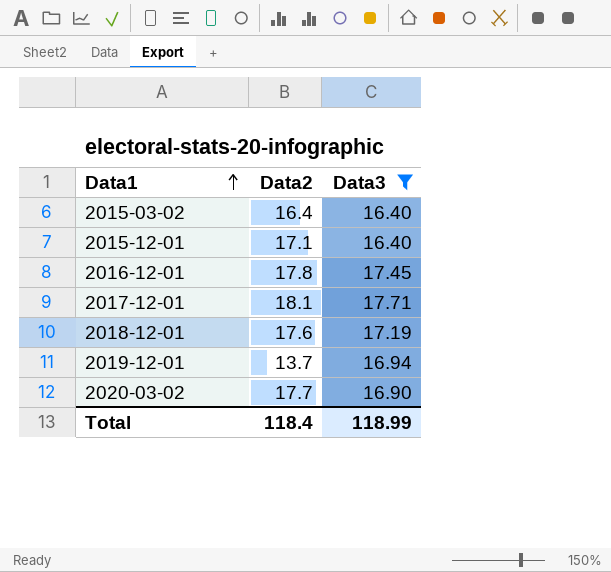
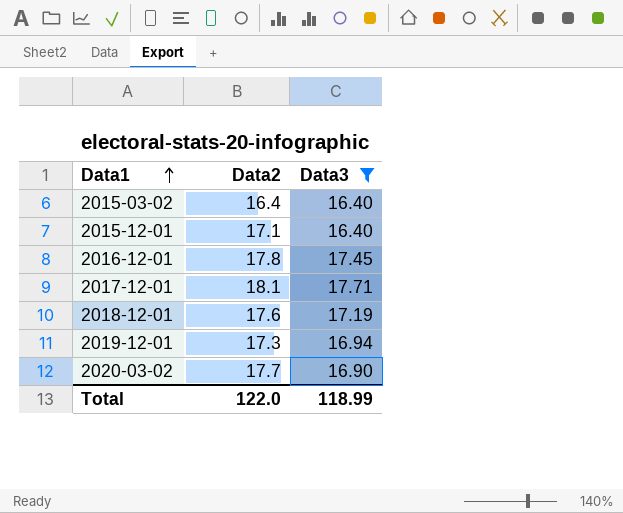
2019-12-01 | Data2: 13.7 -> 17.3
Total | Data2: 118.4 -> 122.0

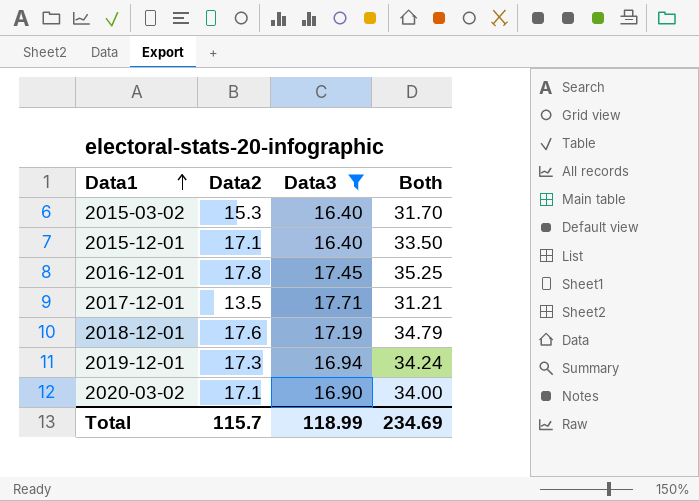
column Both | formula: none -> [Data2] + [Data3]
2015-03-02 | Data2: 16.4 -> 15.3
2017-12-01 | Data2: 18.1 -> 13.5
2020-03-02 | Data2: 17.7 -> 17.1
Total | Data2: 122.0 -> 115.7

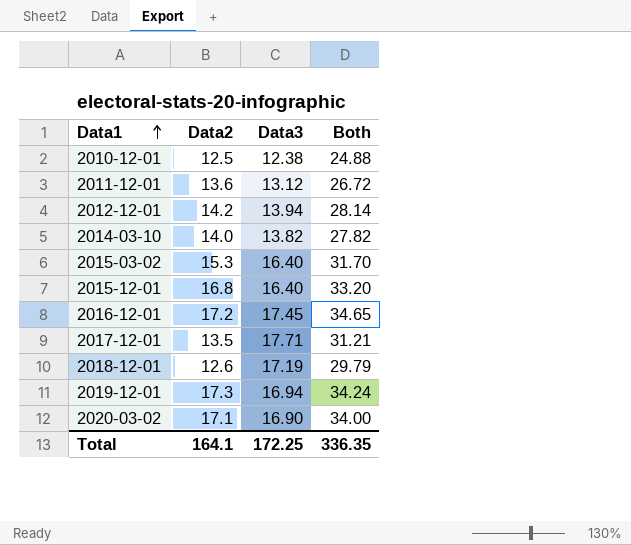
filter: Data3 >= 16.40 -> none
2015-12-01 | Data2: 17.1 -> 16.8
2015-12-01 | Both: 33.50 -> 33.20
2016-12-01 | Data2: 17.8 -> 17.2
2016-12-01 | Both: 35.25 -> 34.65
2018-12-01 | Data2: 17.6 -> 12.6
2018-12-01 | Both: 34.79 -> 29.79
Total | Data2: 115.7 -> 164.1
Total | Data3: 118.99 -> 172.25
Total | Both: 234.69 -> 336.35

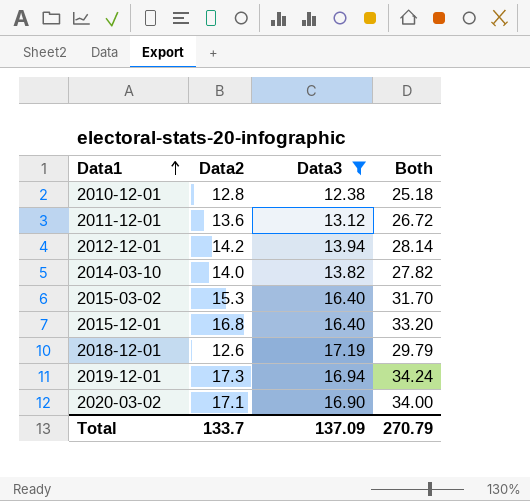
filter: none -> Data3 <= 17.19
2010-12-01 | Data2: 12.5 -> 12.8
2010-12-01 | Both: 24.88 -> 25.18
Total | Data2: 164.1 -> 133.7
Total | Data3: 172.25 -> 137.09
Total | Both: 336.35 -> 270.79

